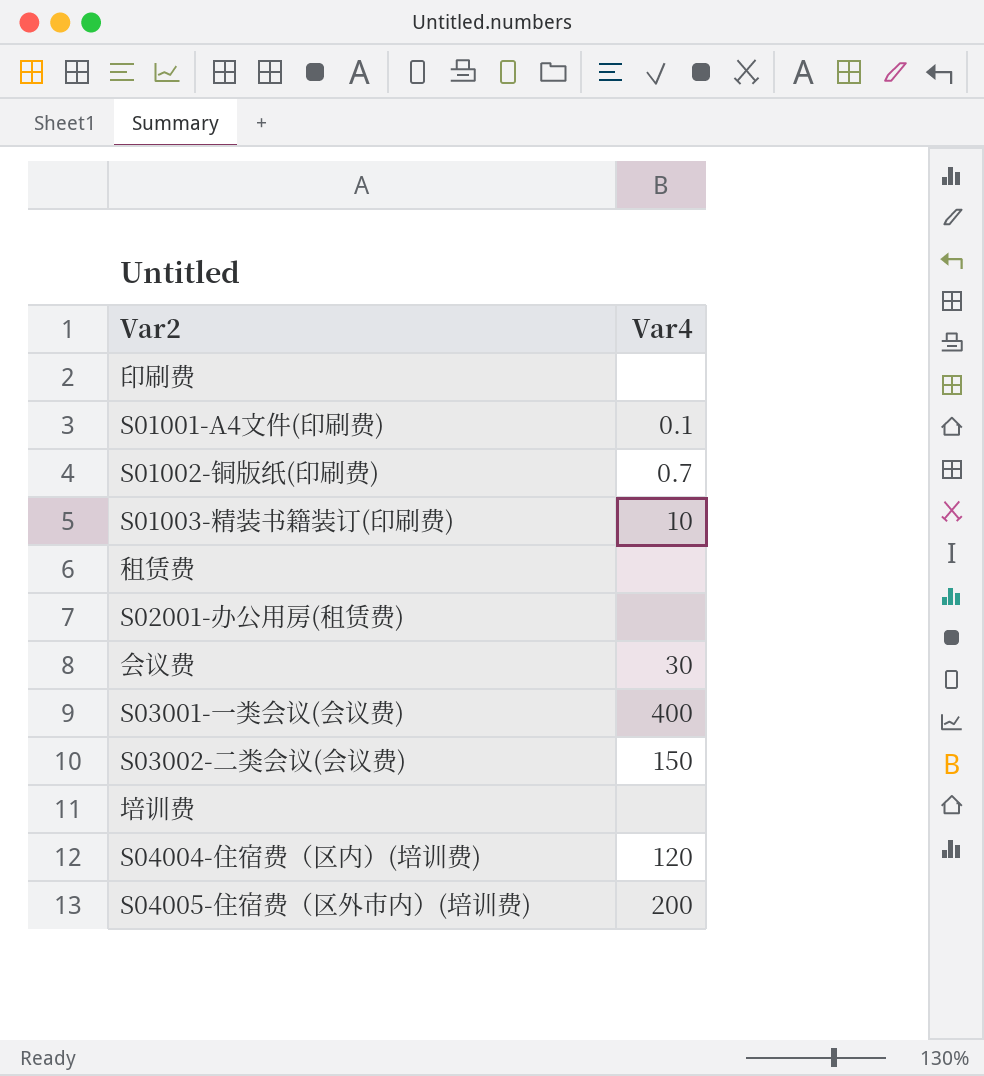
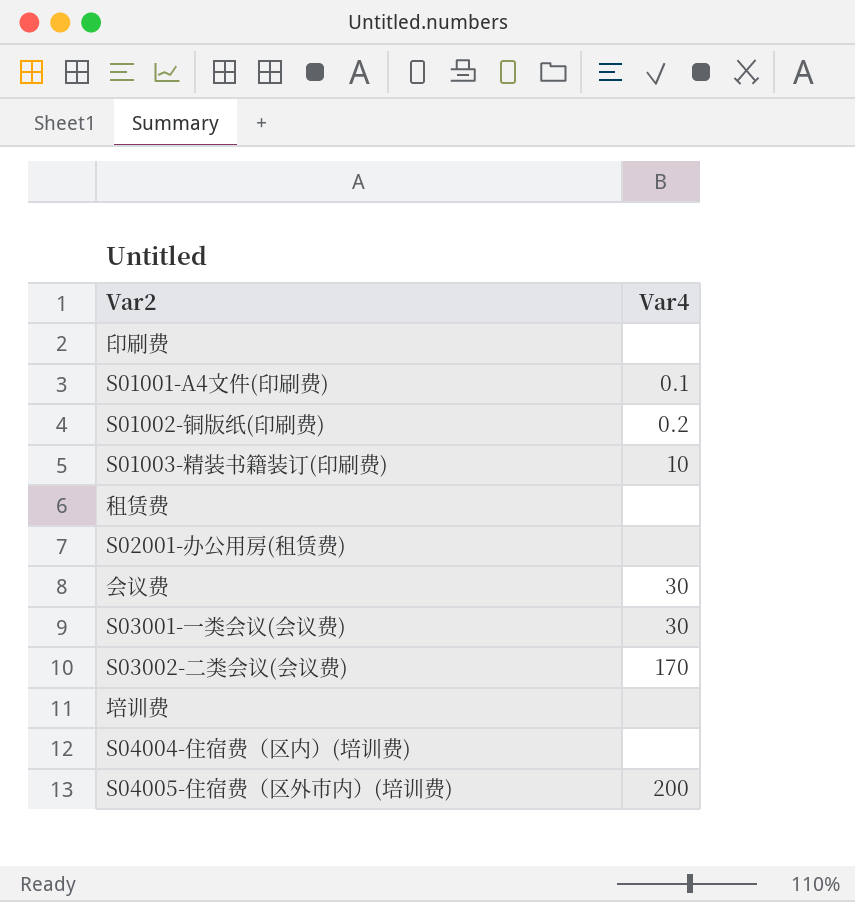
S01002-铜版纸(印刷费) | Var4: 0.7 -> 0.2
S03001-一类会议(会议费) | Var4: 400 -> 30
S03002-二类会议(会议费) | Var4: 150 -> 170
S04004-住宿费（区内）(培训费) | Var4: 120 -> none

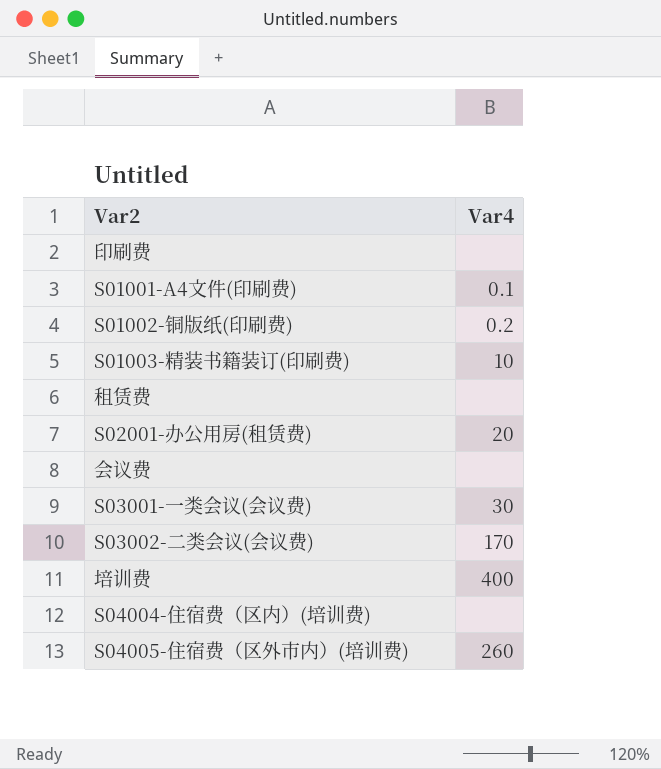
S02001-办公用房(租赁费) | Var4: none -> 20
会议费 | Var4: 30 -> none
培训费 | Var4: none -> 400
S04005-住宿费（区外市内）(培训费) | Var4: 200 -> 260

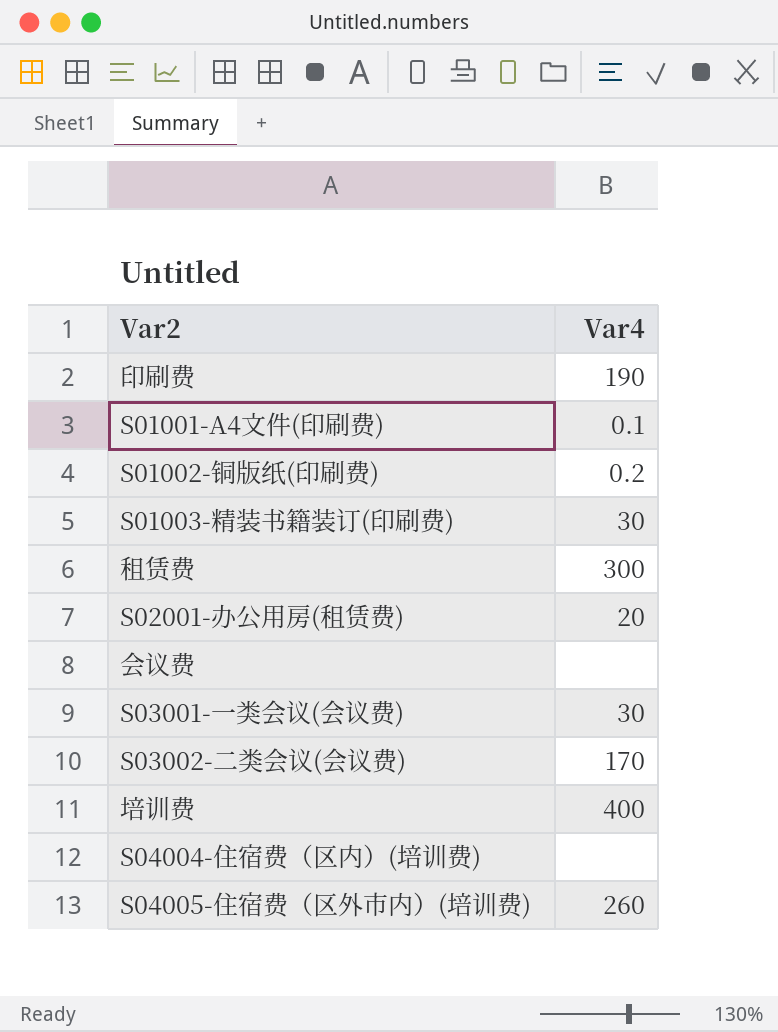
印刷费 | Var4: none -> 190
S01003-精装书籍装订(印刷费) | Var4: 10 -> 30
租赁费 | Var4: none -> 300

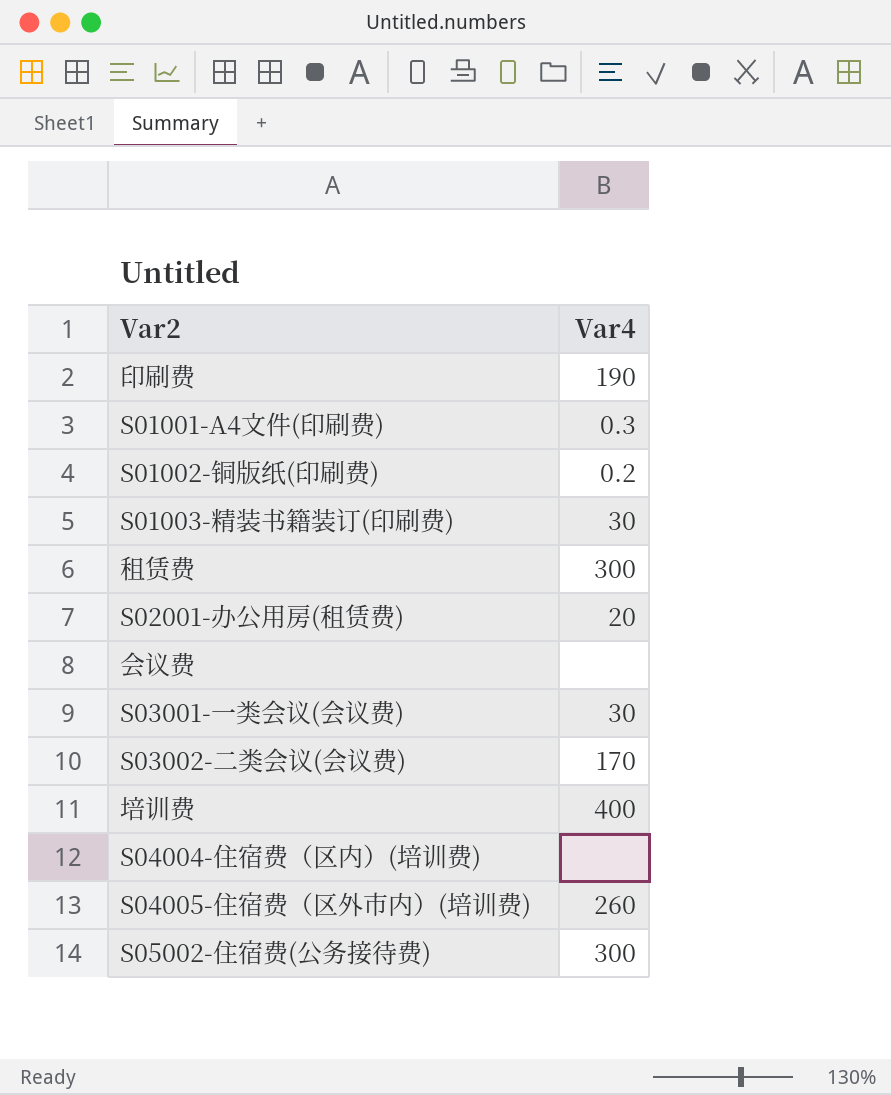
S01001-A4文件(印刷费) | Var4: 0.1 -> 0.3
row S05002-住宿费(公务接待费): none -> 300

